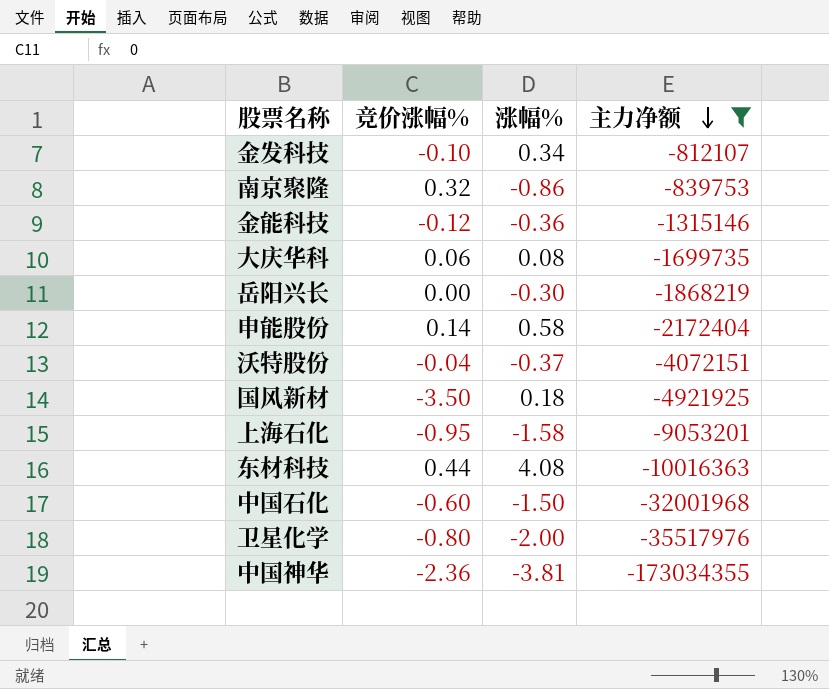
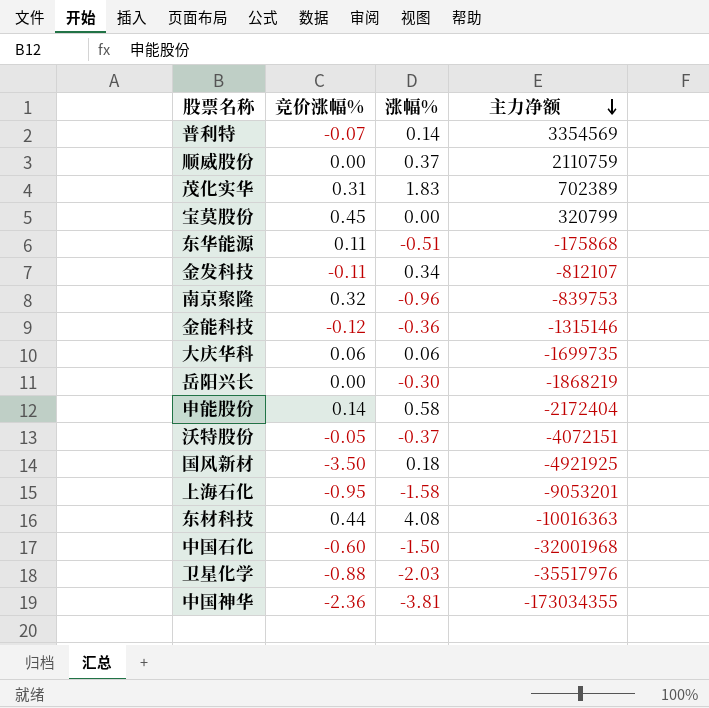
filter: 主力净额 <= -812107 -> none
金发科技 | 竞价涨幅%: -0.10 -> -0.11
南京聚隆 | 涨幅%: -0.86 -> -0.96
大庆华科 | 涨幅%: 0.08 -> 0.06
沃特股份 | 竞价涨幅%: -0.04 -> -0.05
卫星化学 | 竞价涨幅%: -0.80 -> -0.88
卫星化学 | 涨幅%: -2.00 -> -2.03

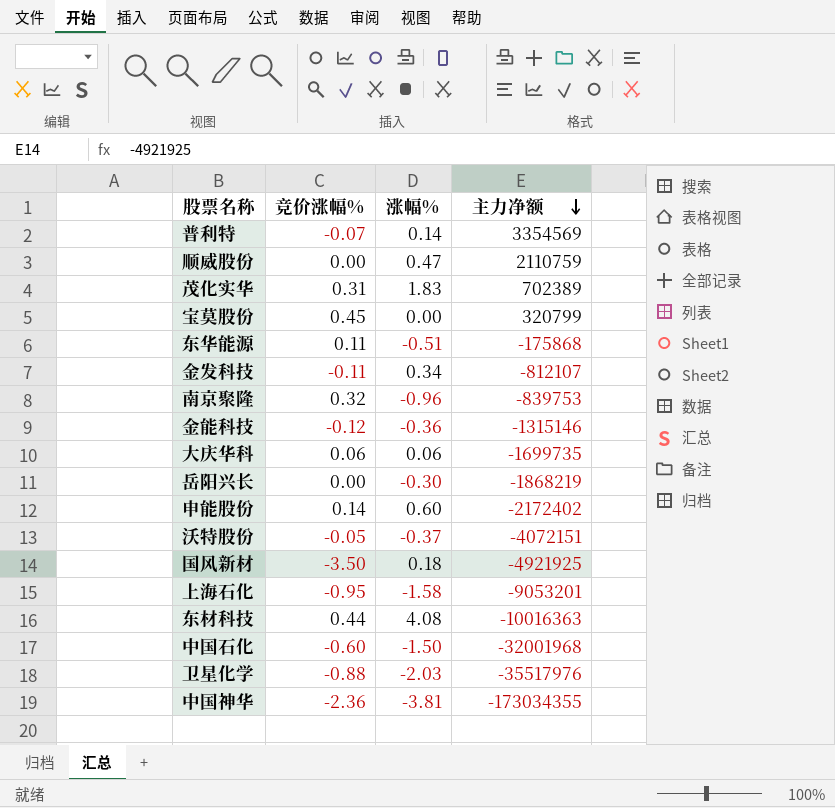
顺威股份 | 涨幅%: 0.37 -> 0.47
申能股份 | 涨幅%: 0.58 -> 0.60
申能股份 | 主力净额: -2172404 -> -2172402

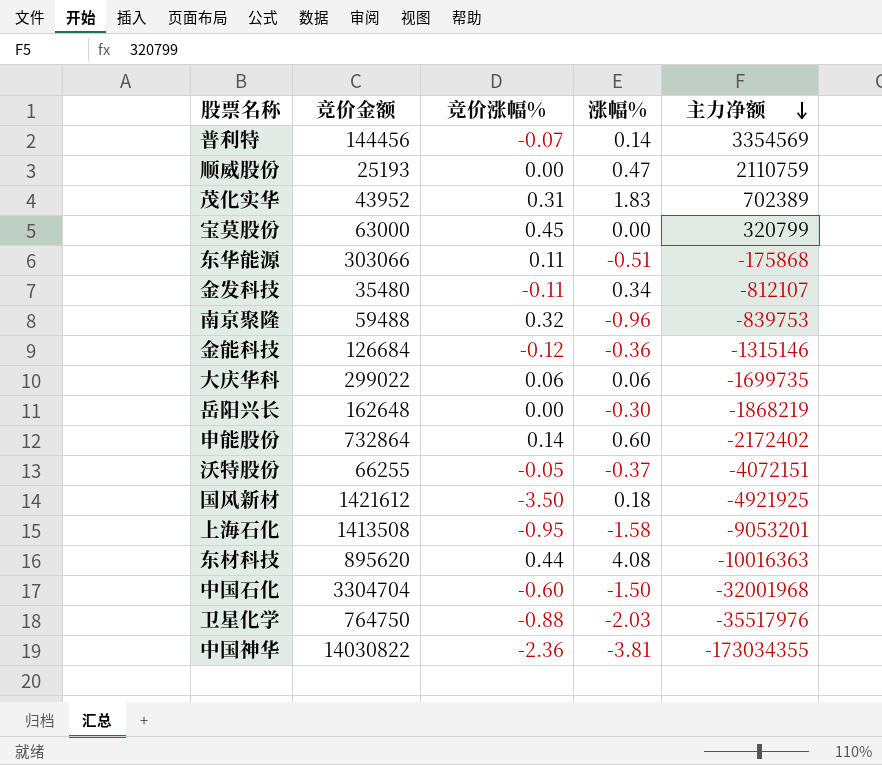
column 竞价金额 | position: none -> 2

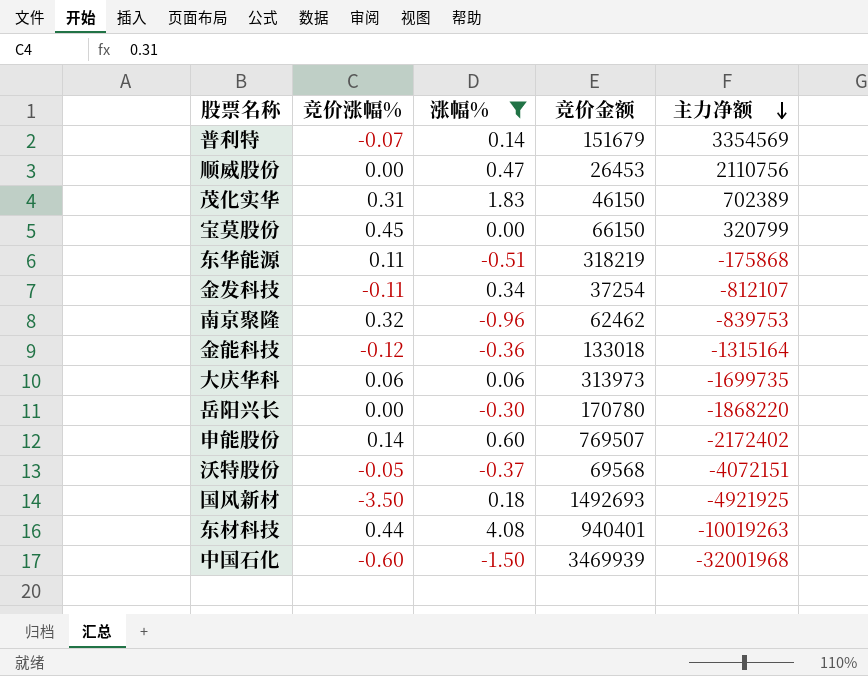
filter: none -> 涨幅% >= -1.50
column 竞价金额 | position: 2 -> 4
普利特 | 竞价金额: 144456 -> 151679
顺威股份 | 竞价金额: 25193 -> 26453
顺威股份 | 主力净额: 2110759 -> 2110756
茂化实华 | 竞价金额: 43952 -> 46150
宝莫股份 | 竞价金额: 63000 -> 66150
东华能源 | 竞价金额: 303066 -> 318219
金发科技 | 竞价金额: 35480 -> 37254
南京聚隆 | 竞价金额: 59488 -> 62462
金能科技 | 竞价金额: 126684 -> 133018
金能科技 | 主力净额: -1315146 -> -1315164
大庆华科 | 竞价金额: 299022 -> 313973
岳阳兴长 | 竞价金额: 162648 -> 170780
岳阳兴长 | 主力净额: -1868219 -> -1868220
申能股份 | 竞价金额: 732864 -> 769507
沃特股份 | 竞价金额: 66255 -> 69568
国风新材 | 竞价金额: 1421612 -> 1492693
东材科技 | 竞价金额: 895620 -> 940401
东材科技 | 主力净额: -10016363 -> -10019263
中国石化 | 竞价金额: 3304704 -> 3469939

